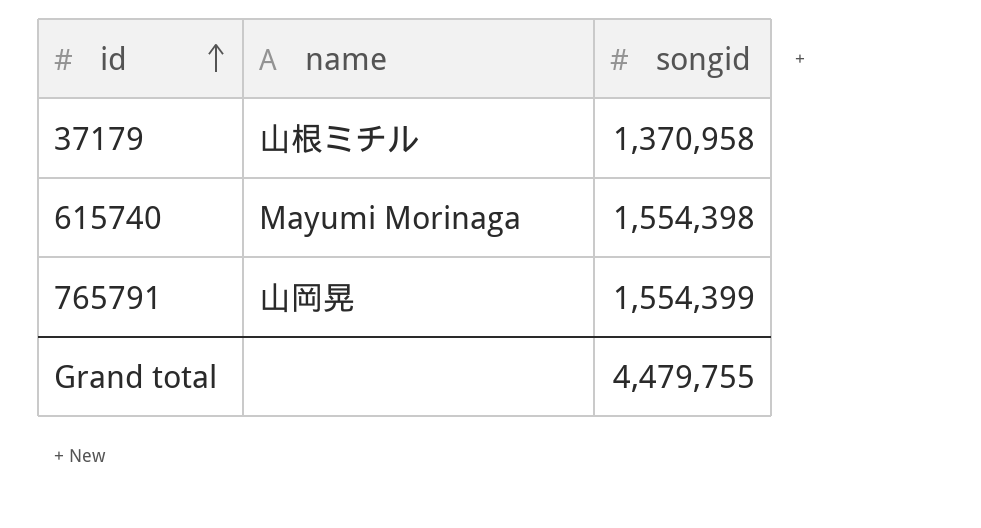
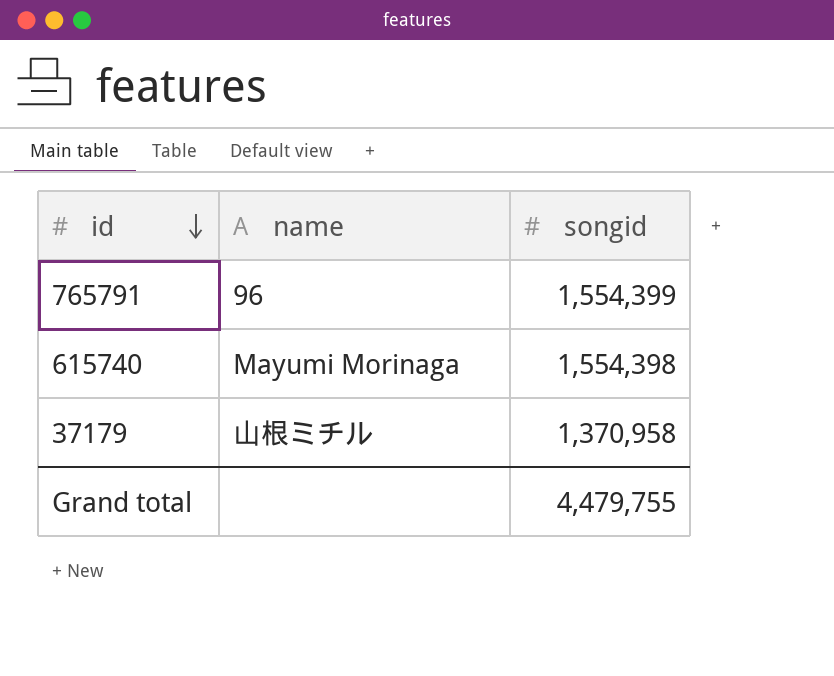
row order: id ascending -> id descending
765791 | name: 山岡晃 -> 96

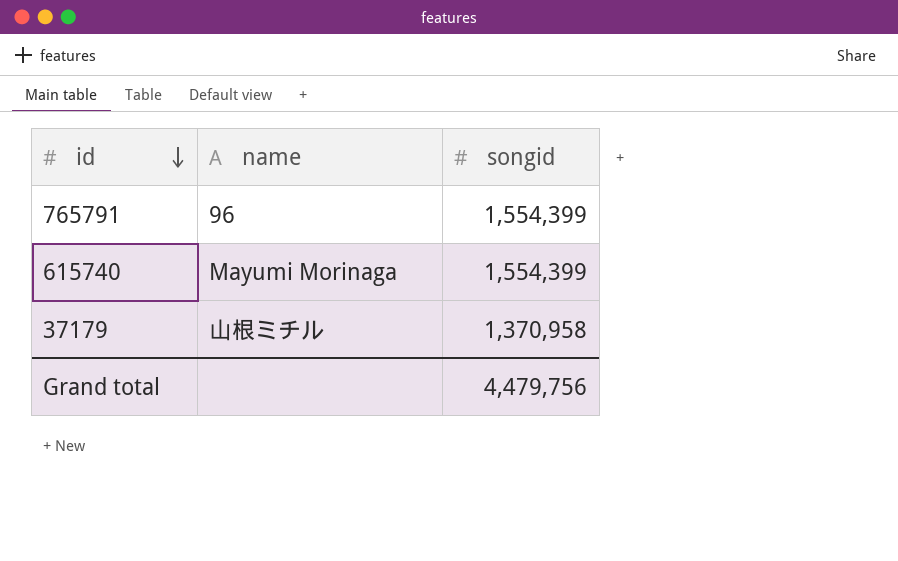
615740 | songid: 1,554,398 -> 1,554,399
Grand total | songid: 4,479,755 -> 4,479,756

